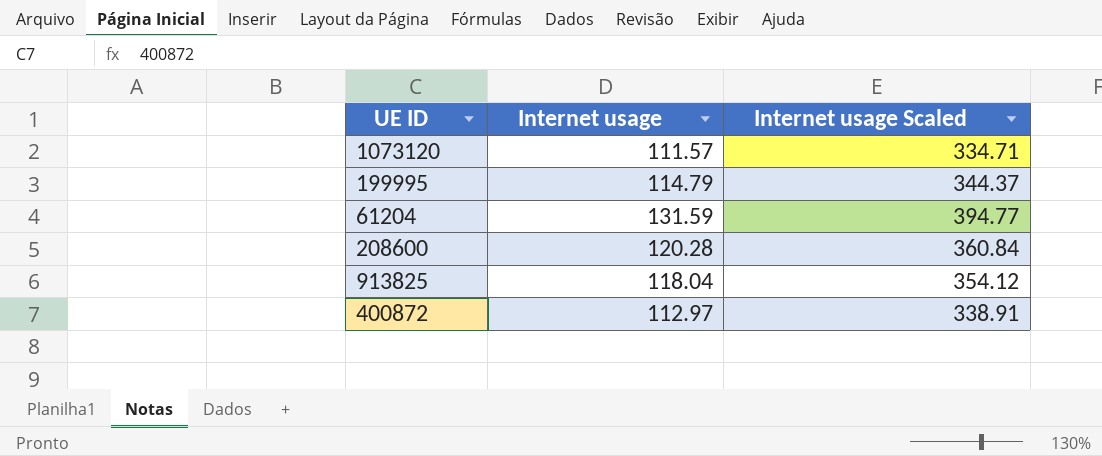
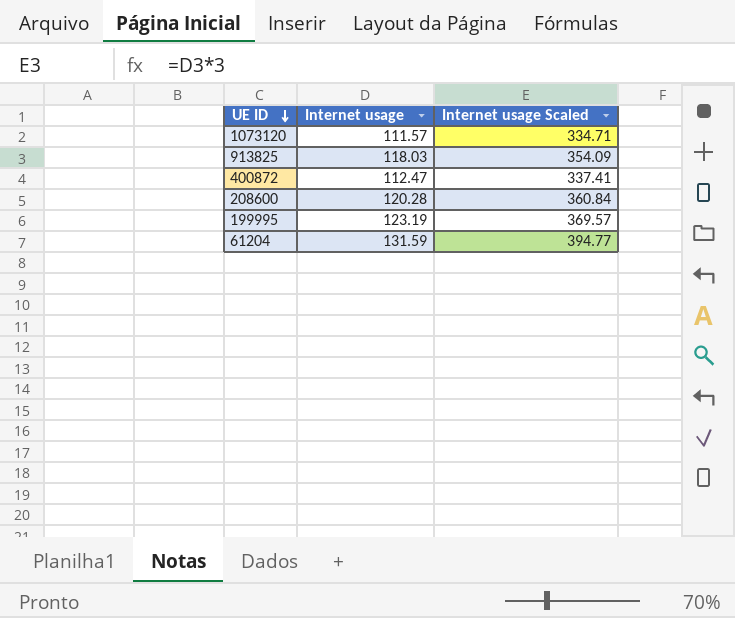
row order: none -> UE ID descending
913825 | Internet usage: 118.04 -> 118.03
913825 | Internet usage Scaled: 354.12 -> 354.09
400872 | Internet usage: 112.97 -> 112.47
400872 | Internet usage Scaled: 338.91 -> 337.41
199995 | Internet usage: 114.79 -> 123.19
199995 | Internet usage Scaled: 344.37 -> 369.57

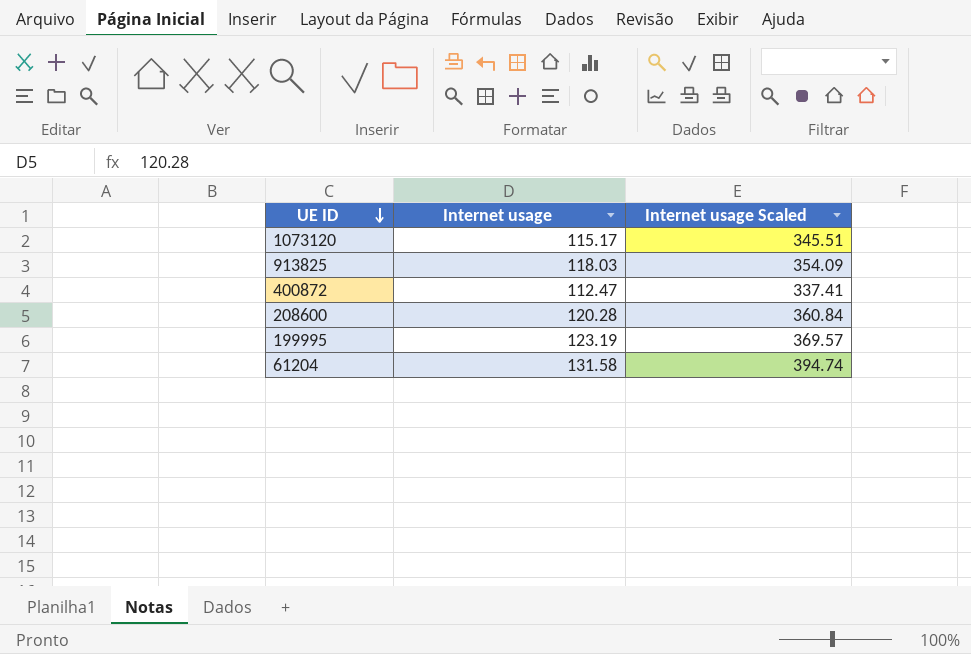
1073120 | Internet usage: 111.57 -> 115.17
1073120 | Internet usage Scaled: 334.71 -> 345.51
61204 | Internet usage: 131.59 -> 131.58
61204 | Internet usage Scaled: 394.77 -> 394.74

